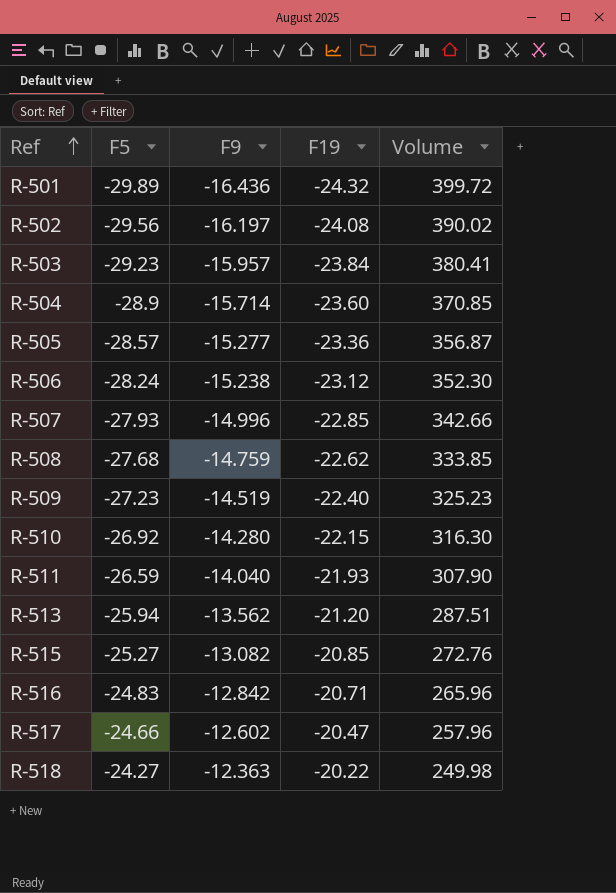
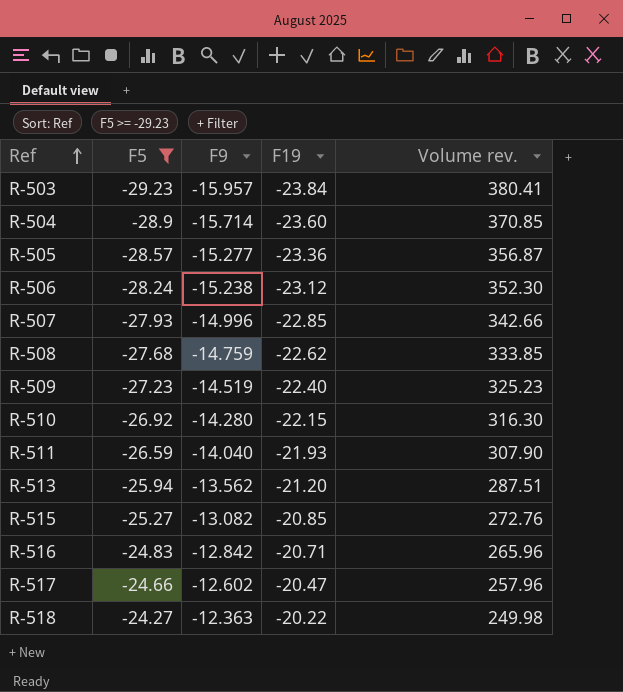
filter: none -> F5 >= -29.23
column name: Volume -> Volume rev.

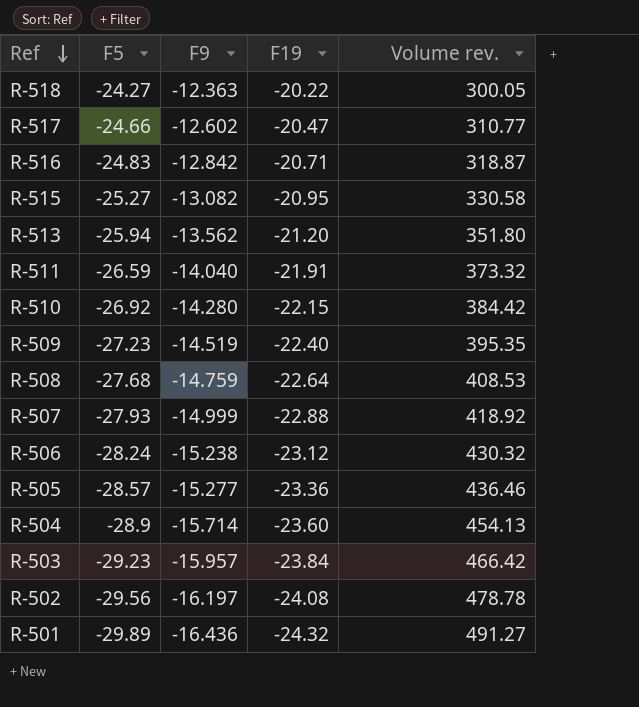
filter: F5 >= -29.23 -> none
row order: Ref ascending -> Ref descending
column Volume rev. | formula: [F9] * [F19] -> [F5] * [F9]
R-515 | F19: -20.85 -> -20.95
R-511 | F19: -21.93 -> -21.91
R-508 | F19: -22.62 -> -22.64
R-507 | F9: -14.996 -> -14.999
R-507 | F19: -22.85 -> -22.88

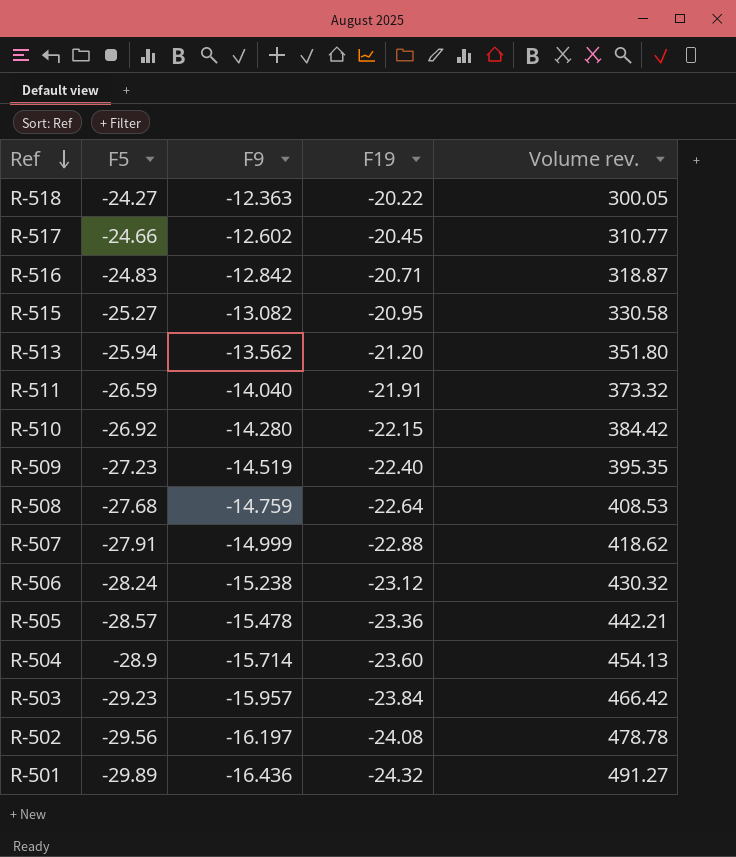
R-517 | F19: -20.47 -> -20.45
R-507 | F5: -27.93 -> -27.91
R-507 | Volume rev.: 418.92 -> 418.62
R-505 | F9: -15.277 -> -15.478
R-505 | Volume rev.: 436.46 -> 442.21

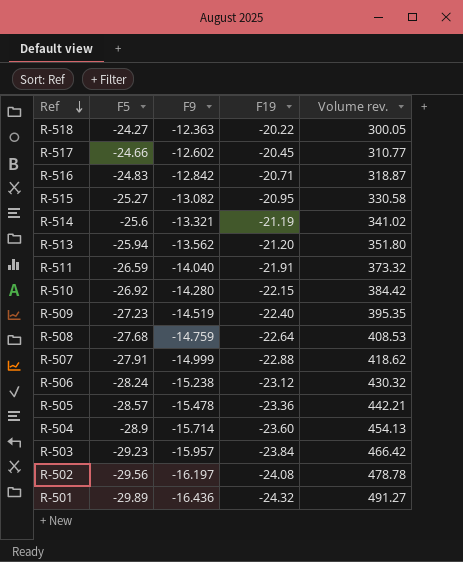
row R-514: none -> -25.6 | -13.321 | -21.19 | 341.02

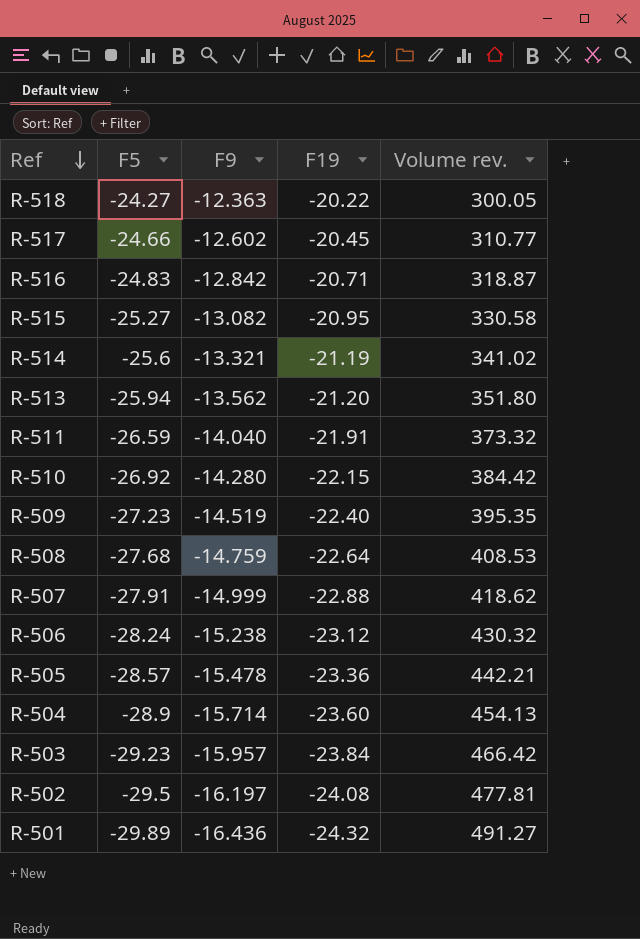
R-502 | F5: -29.56 -> -29.5
R-502 | Volume rev.: 478.78 -> 477.81

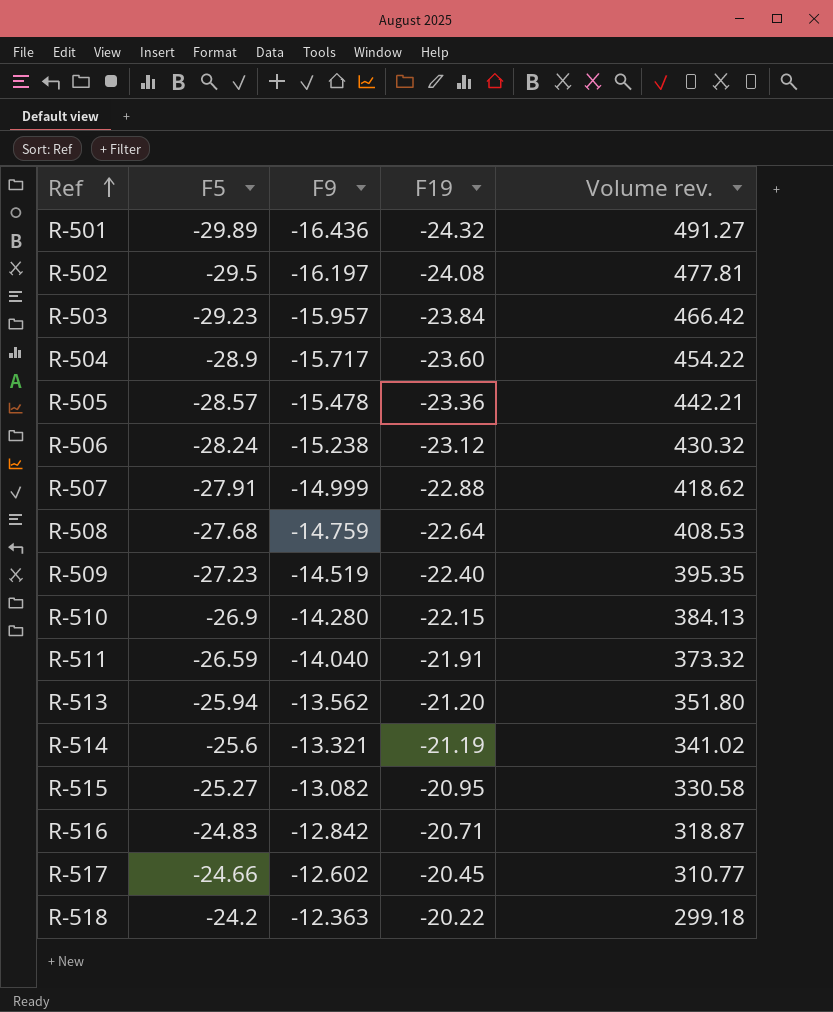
row order: Ref descending -> Ref ascending
R-504 | F9: -15.714 -> -15.717
R-504 | Volume rev.: 454.13 -> 454.22
R-510 | F5: -26.92 -> -26.9
R-510 | Volume rev.: 384.42 -> 384.13
R-518 | F5: -24.27 -> -24.2
R-518 | Volume rev.: 300.05 -> 299.18

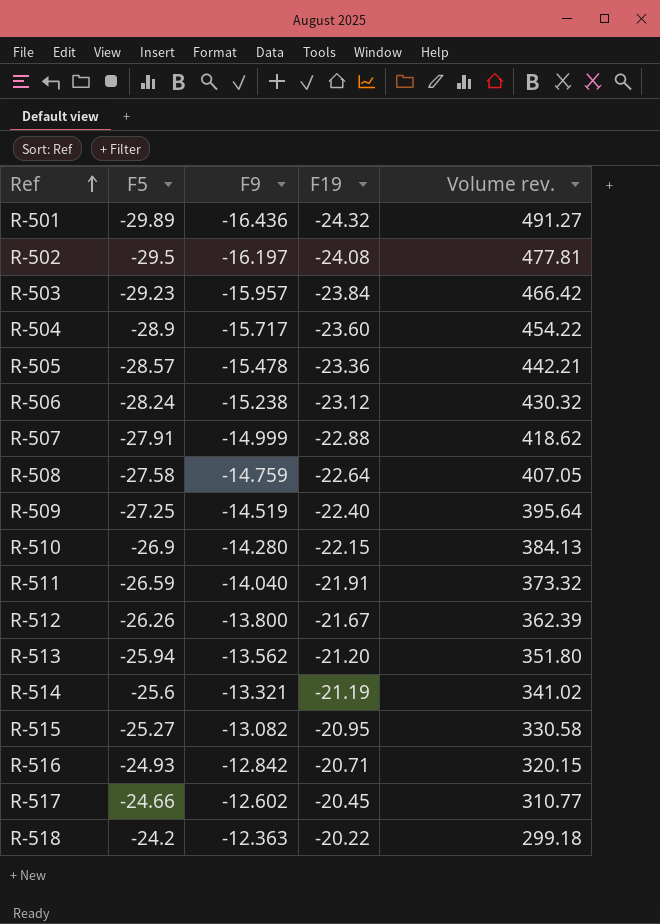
R-508 | F5: -27.68 -> -27.58
R-508 | Volume rev.: 408.53 -> 407.05
R-509 | F5: -27.23 -> -27.25
R-509 | Volume rev.: 395.35 -> 395.64
row R-512: none -> -26.26 | -13.800 | -21.67 | 362.39
R-516 | F5: -24.83 -> -24.93
R-516 | Volume rev.: 318.87 -> 320.15

